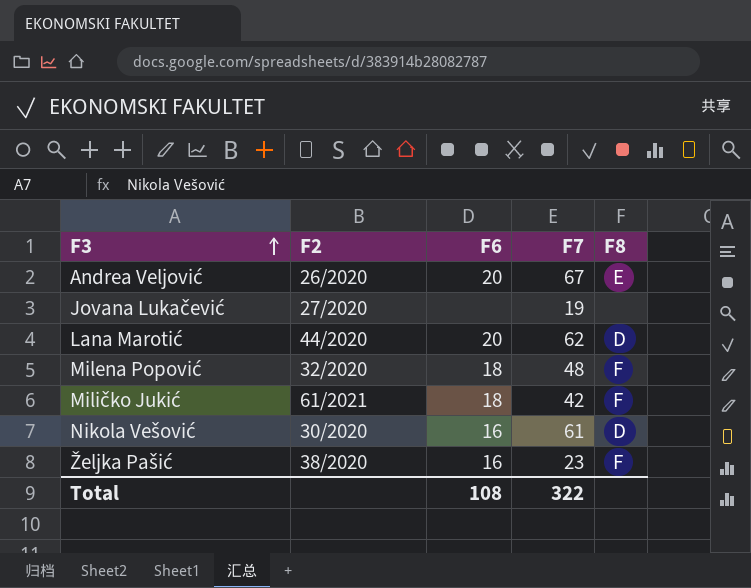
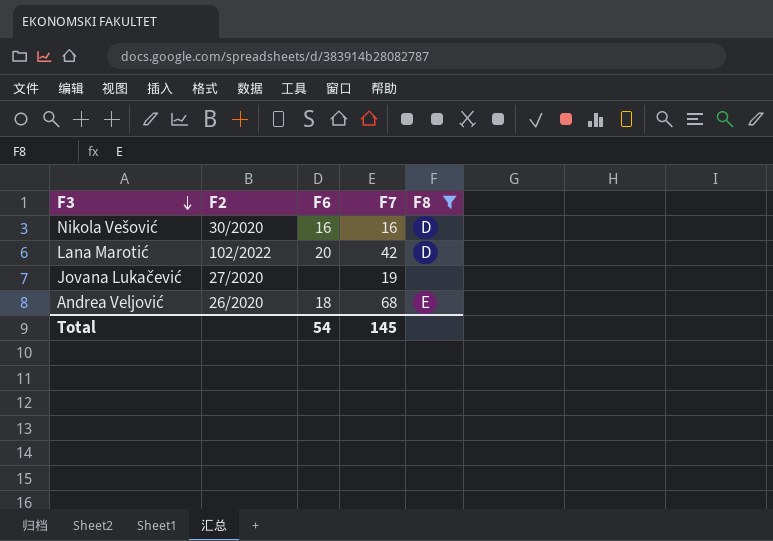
filter: none -> F8 != F
row order: F3 ascending -> F3 descending
Nikola Vešović | F7: 61 -> 16
Lana Marotić | F2: 44/2020 -> 102/2022
Lana Marotić | F7: 62 -> 42
Andrea Veljović | F6: 20 -> 18
Andrea Veljović | F7: 67 -> 68
Total | F6: 108 -> 54
Total | F7: 322 -> 145

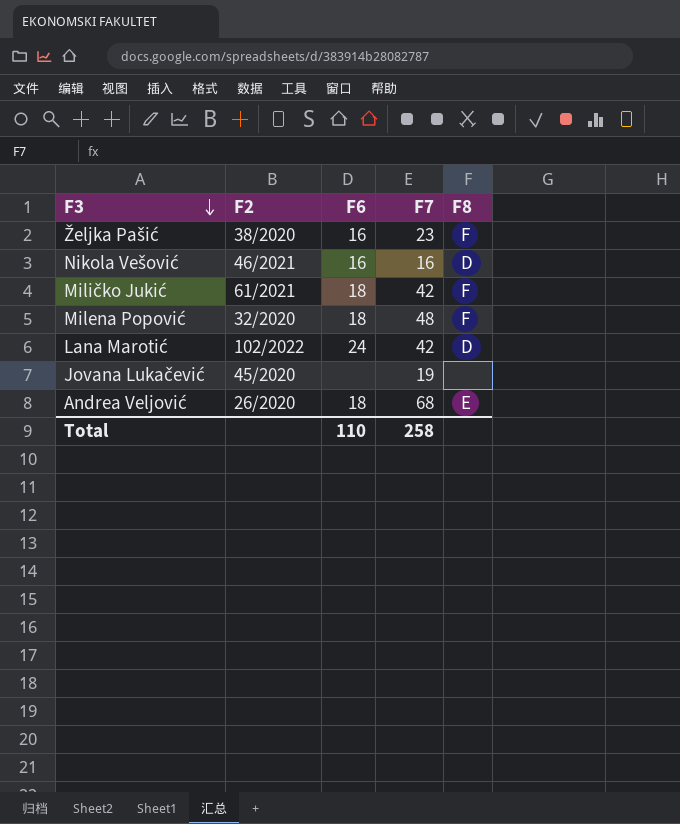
filter: F8 != F -> none
Nikola Vešović | F2: 30/2020 -> 46/2021
Lana Marotić | F6: 20 -> 24
Jovana Lukačević | F2: 27/2020 -> 45/2020
Total | F6: 54 -> 110
Total | F7: 145 -> 258

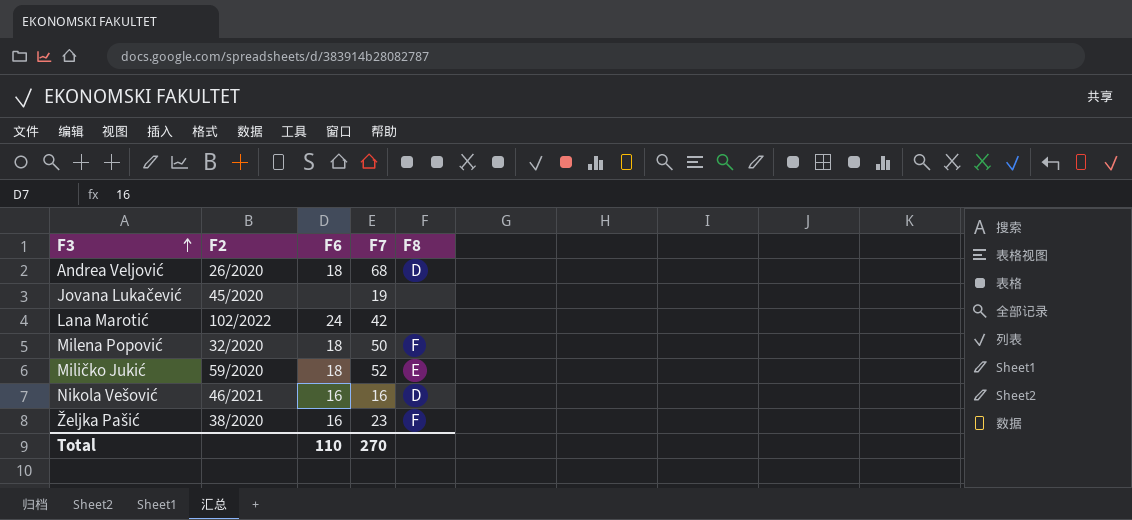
row order: F3 descending -> F3 ascending
Andrea Veljović | F8: E -> D
Lana Marotić | F8: D -> none
Milena Popović | F7: 48 -> 50
Miličko Jukić | F2: 61/2021 -> 59/2020
Miličko Jukić | F7: 42 -> 52
Miličko Jukić | F8: F -> E
Total | F7: 258 -> 270

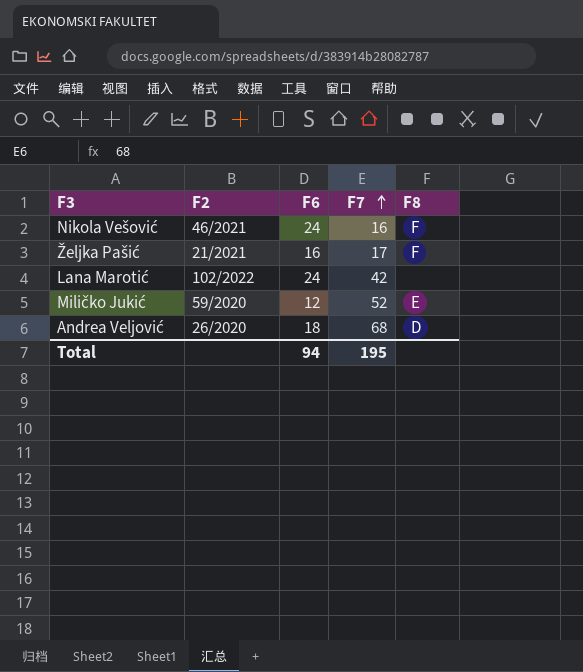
row order: F3 ascending -> F7 ascending
row Jovana Lukačević: 45/2020 | none | 19 | none -> none
row Milena Popović: 32/2020 | 18 | 50 | F -> none
Nikola Vešović | F6: 16 -> 24
Nikola Vešović | F8: D -> F
Željka Pašić | F2: 38/2020 -> 21/2021
Željka Pašić | F7: 23 -> 17
Miličko Jukić | F6: 18 -> 12
Total | F6: 110 -> 94
Total | F7: 270 -> 195

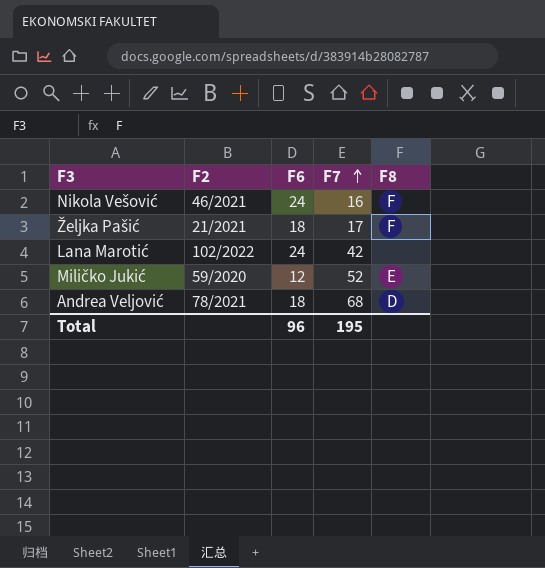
Željka Pašić | F6: 16 -> 18
Andrea Veljović | F2: 26/2020 -> 78/2021
Total | F6: 94 -> 96

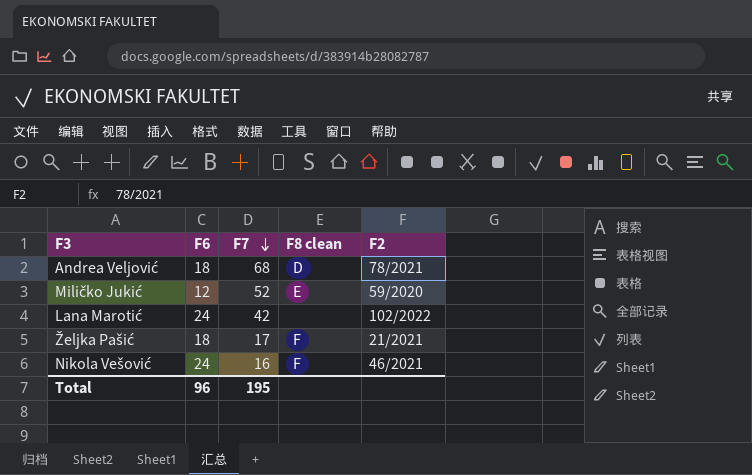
row order: F7 ascending -> F7 descending
column name: F8 -> F8 clean
column F2 | position: 2 -> 5

